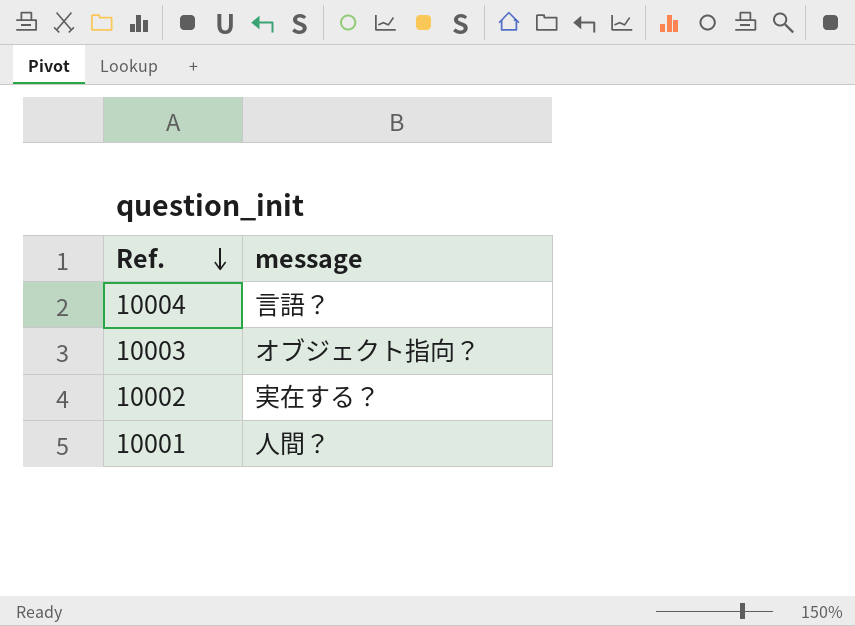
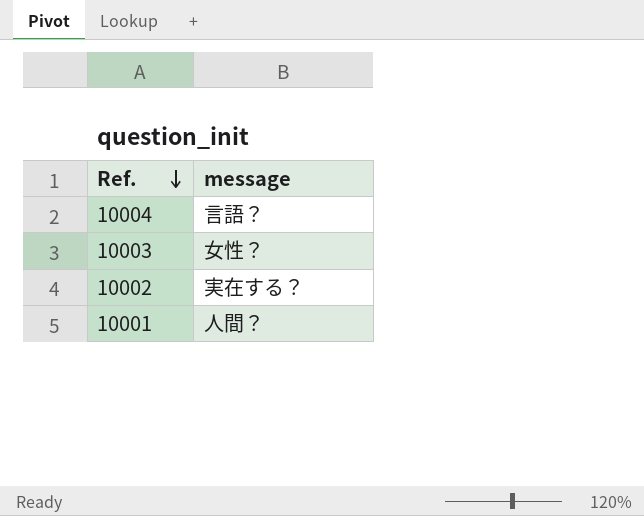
10003 | message: オブジェクト指向？ -> 女性？

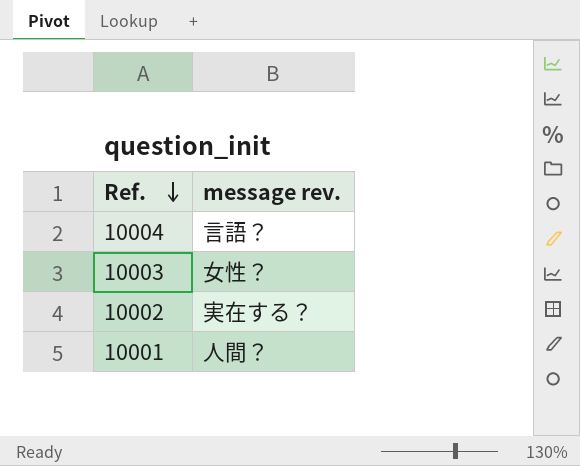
column name: message -> message rev.

